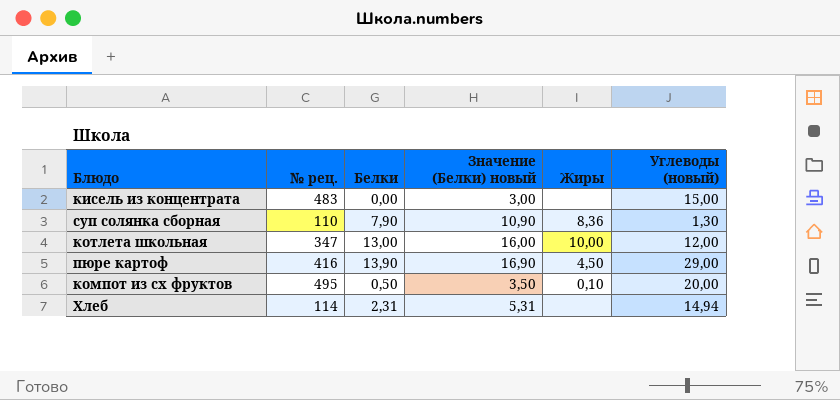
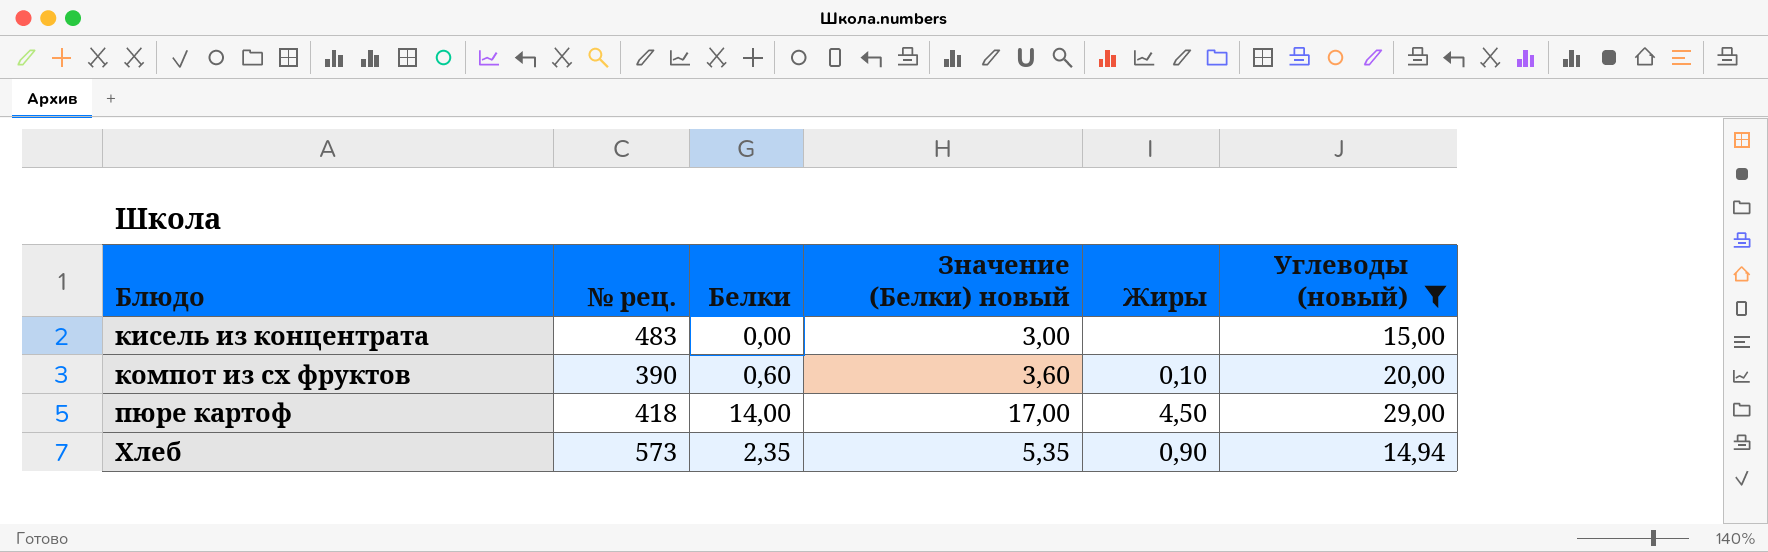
filter: none -> Углеводы (новый) >= 14,94
row order: none -> Блюдо ascending
компот из сх фруктов | № рец.: 495 -> 390
компот из сх фруктов | Белки: 0,50 -> 0,60
компот из сх фруктов | Значение (Белки) новый: 3,50 -> 3,60
пюре картоф | № рец.: 416 -> 418
пюре картоф | Белки: 13,90 -> 14,00
пюре картоф | Значение (Белки) новый: 16,90 -> 17,00
Хлеб | № рец.: 114 -> 573
Хлеб | Белки: 2,31 -> 2,35
Хлеб | Значение (Белки) новый: 5,31 -> 5,35
Хлеб | Жиры: none -> 0,90

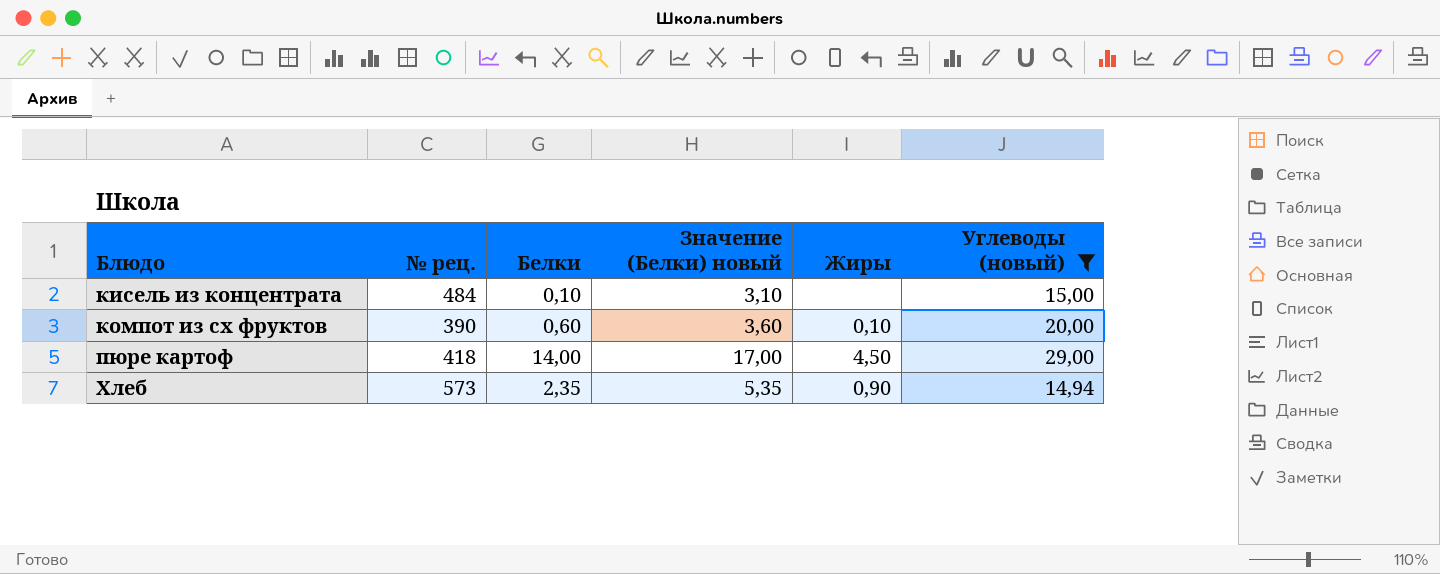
кисель из концентрата | № рец.: 483 -> 484
кисель из концентрата | Белки: 0,00 -> 0,10
кисель из концентрата | Значение (Белки) новый: 3,00 -> 3,10

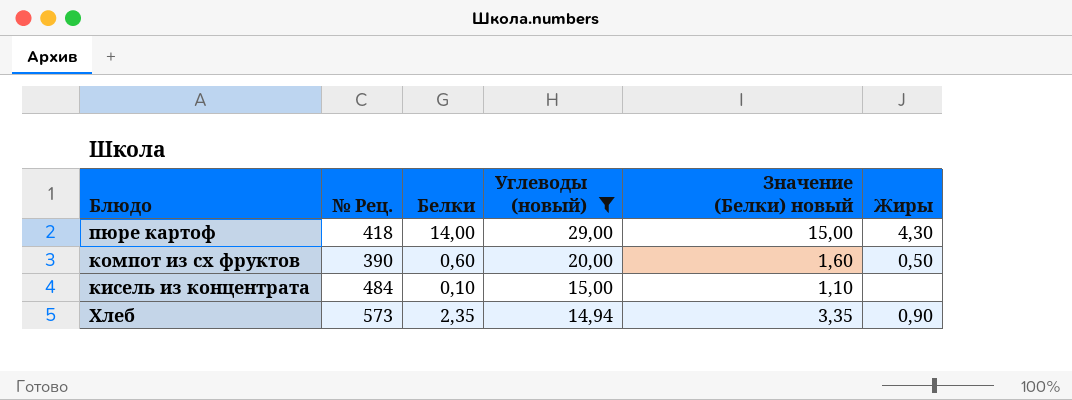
row order: Блюдо ascending -> Углеводы (новый) descending
column name: № рец. -> № Рец.
column Углеводы (новый) | position: 6 -> 4
column Значение (Белки) новый | formula: [Белки] + 3 -> [Белки] + 1
пюре картоф | Жиры: 4,50 -> 4,30
компот из сх фруктов | Жиры: 0,10 -> 0,50

